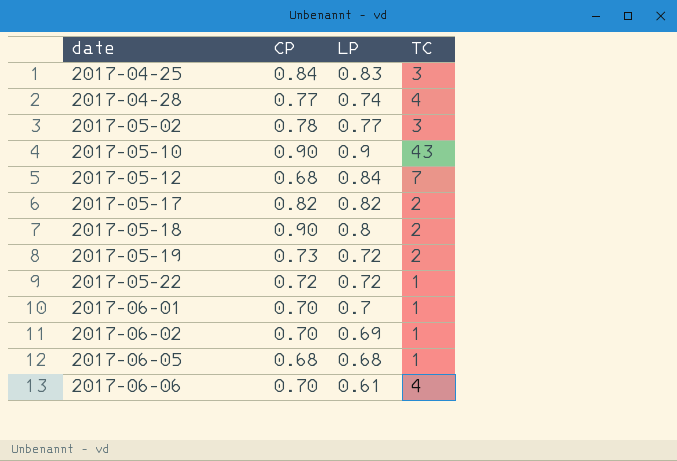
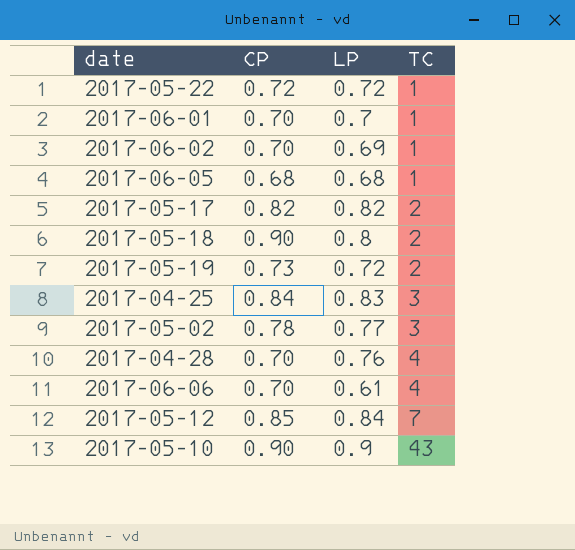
row order: date ascending -> TC ascending
2017-04-28 | CP: 0.77 -> 0.70
2017-04-28 | LP: 0.74 -> 0.76
2017-05-12 | CP: 0.68 -> 0.85

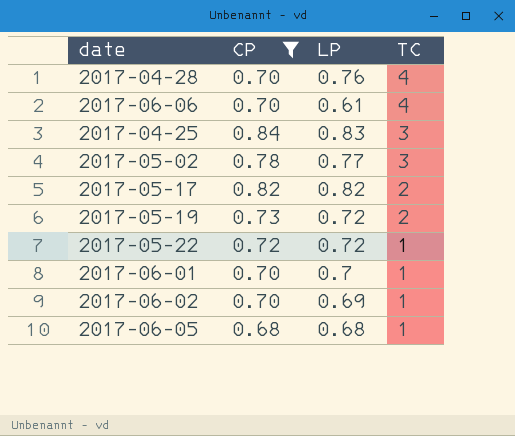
filter: none -> CP <= 0.84
row order: TC ascending -> TC descending

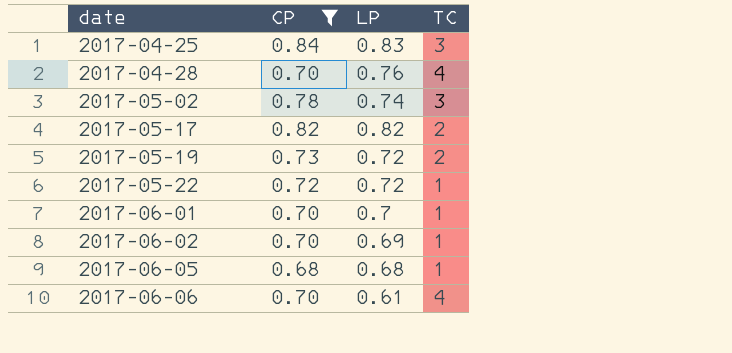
row order: TC descending -> date ascending
2017-05-02 | LP: 0.77 -> 0.74

